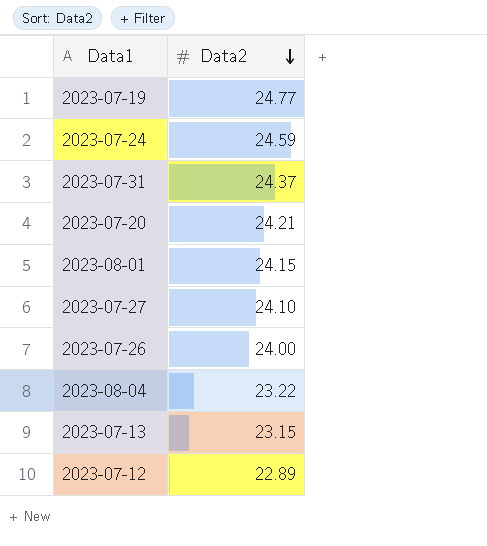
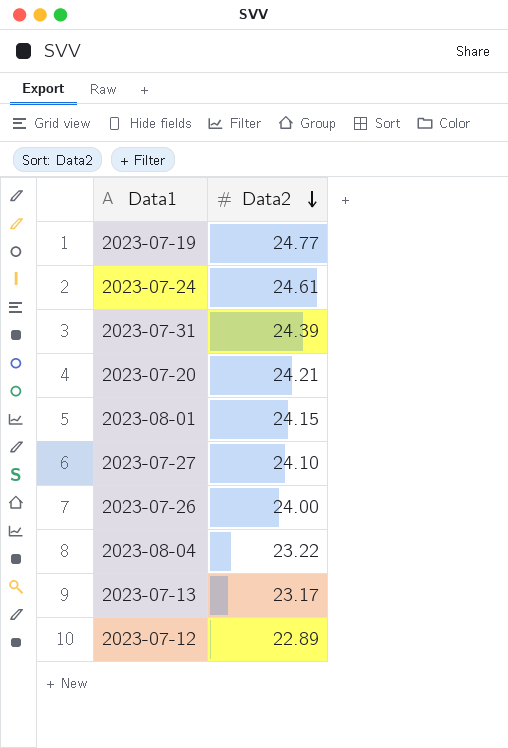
2023-07-24 | Data2: 24.59 -> 24.61
2023-07-31 | Data2: 24.37 -> 24.39
2023-07-13 | Data2: 23.15 -> 23.17

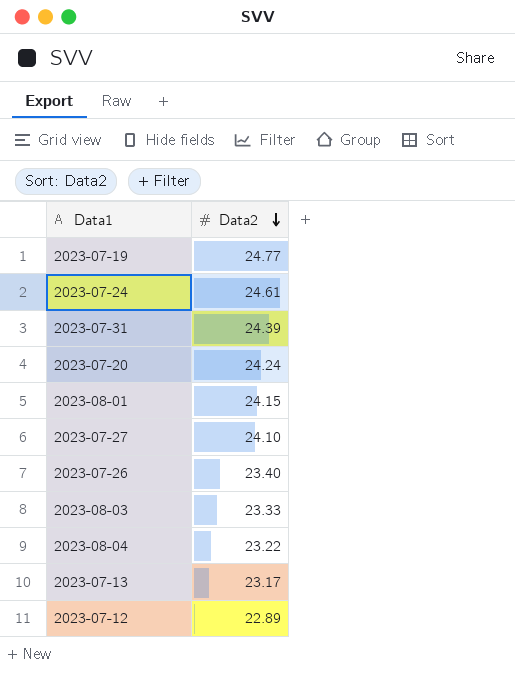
2023-07-20 | Data2: 24.21 -> 24.24
2023-07-26 | Data2: 24.00 -> 23.40
row 2023-08-03: none -> 23.33

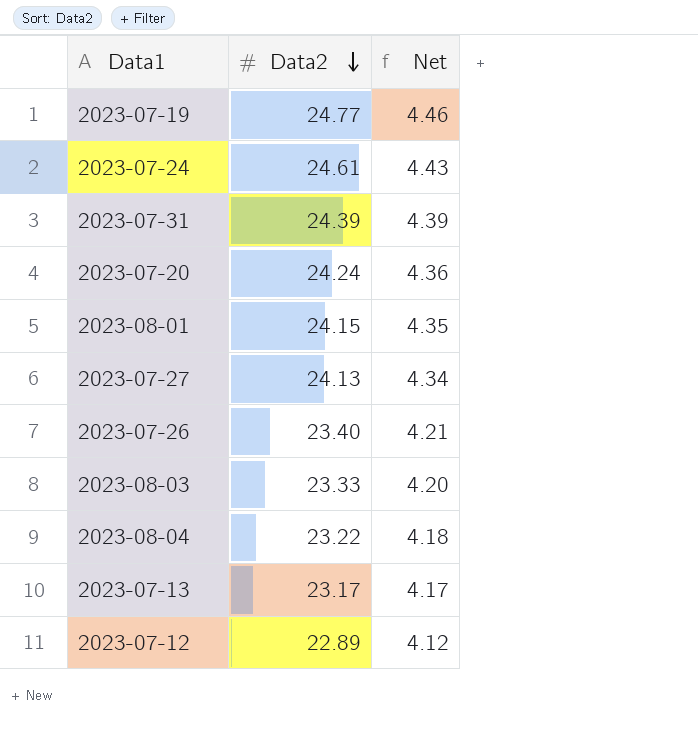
column Net | formula: none -> [Data2] * 0.18
2023-07-27 | Data2: 24.10 -> 24.13

